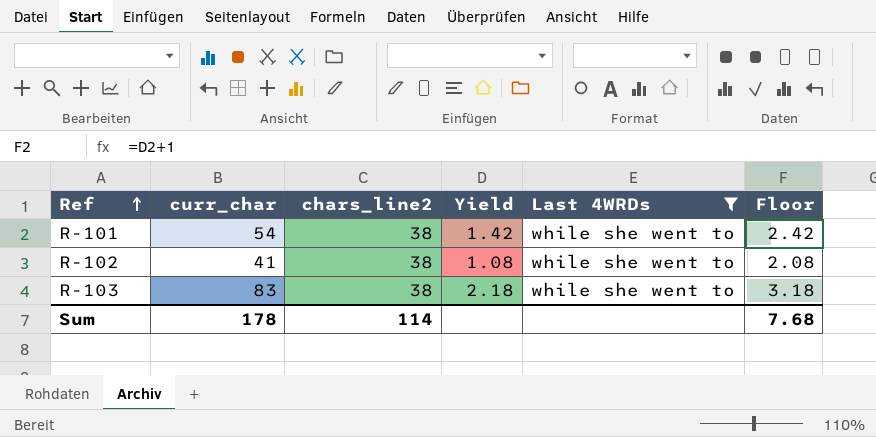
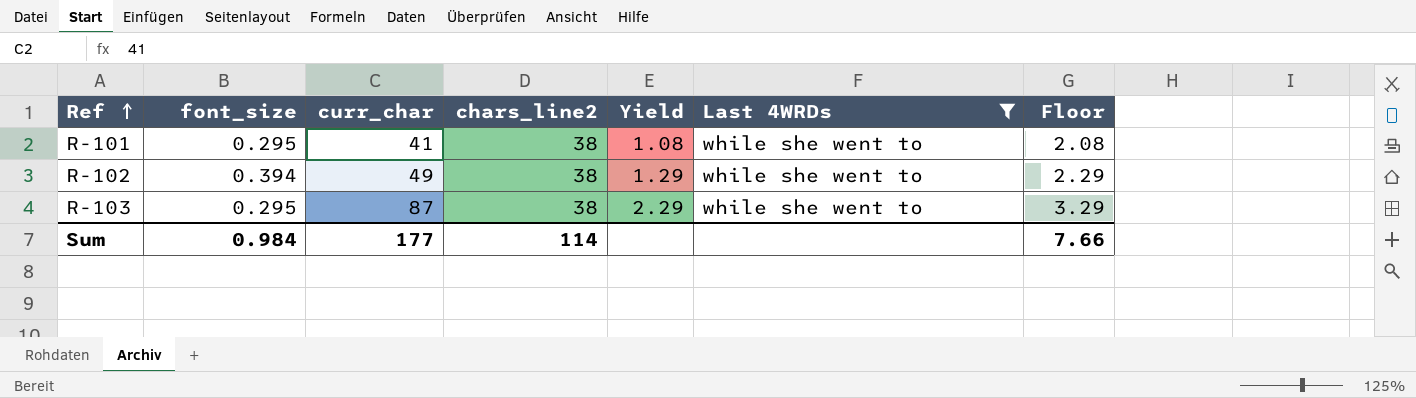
column font_size | position: none -> 2
R-101 | curr_char: 54 -> 41
R-101 | Yield: 1.42 -> 1.08
R-101 | Floor: 2.42 -> 2.08
R-102 | curr_char: 41 -> 49
R-102 | Yield: 1.08 -> 1.29
R-102 | Floor: 2.08 -> 2.29
R-103 | curr_char: 83 -> 87
R-103 | Yield: 2.18 -> 2.29
R-103 | Floor: 3.18 -> 3.29
Sum | curr_char: 178 -> 177
Sum | Floor: 7.68 -> 7.66

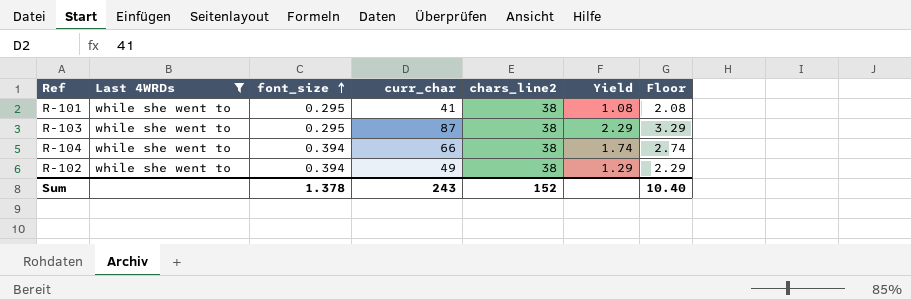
row order: Ref ascending -> font_size ascending
column Last 4WRDs | position: 6 -> 2
row R-104: none -> while she went to | 0.394 | 66 | 38 | 1.74 | 2.74
Sum | font_size: 0.984 -> 1.378
Sum | curr_char: 177 -> 243
Sum | chars_line2: 114 -> 152
Sum | Floor: 7.66 -> 10.40

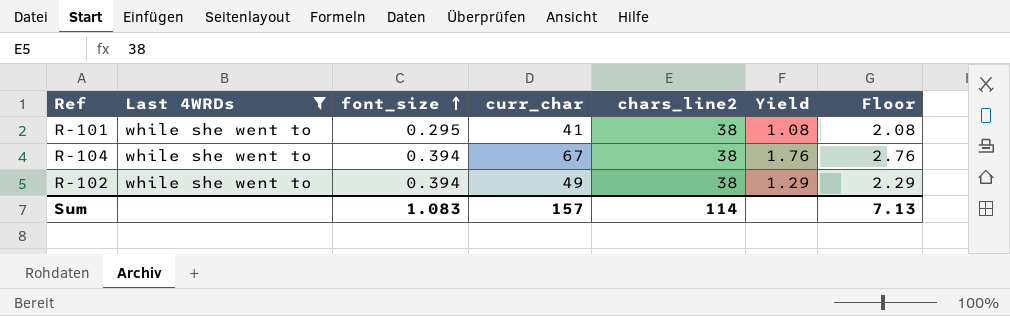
row R-103: while she went to | 0.295 | 87 | 38 | 2.29 | 3.29 -> none
R-104 | curr_char: 66 -> 67
R-104 | Yield: 1.74 -> 1.76
R-104 | Floor: 2.74 -> 2.76
Sum | font_size: 1.378 -> 1.083
Sum | curr_char: 243 -> 157
Sum | chars_line2: 152 -> 114
Sum | Floor: 10.40 -> 7.13

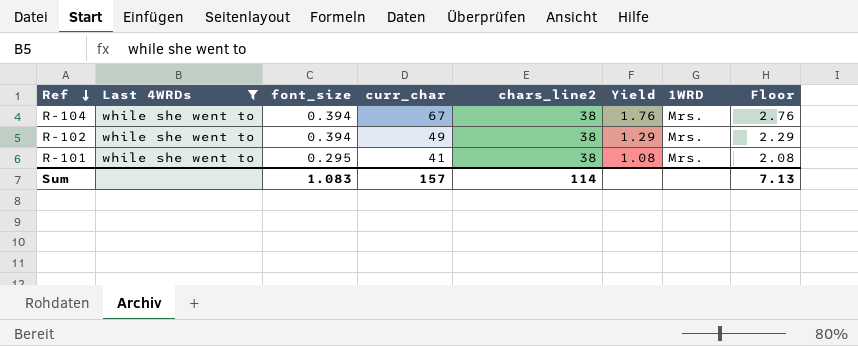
row order: font_size ascending -> Ref descending
column 1WRD | position: none -> 7

